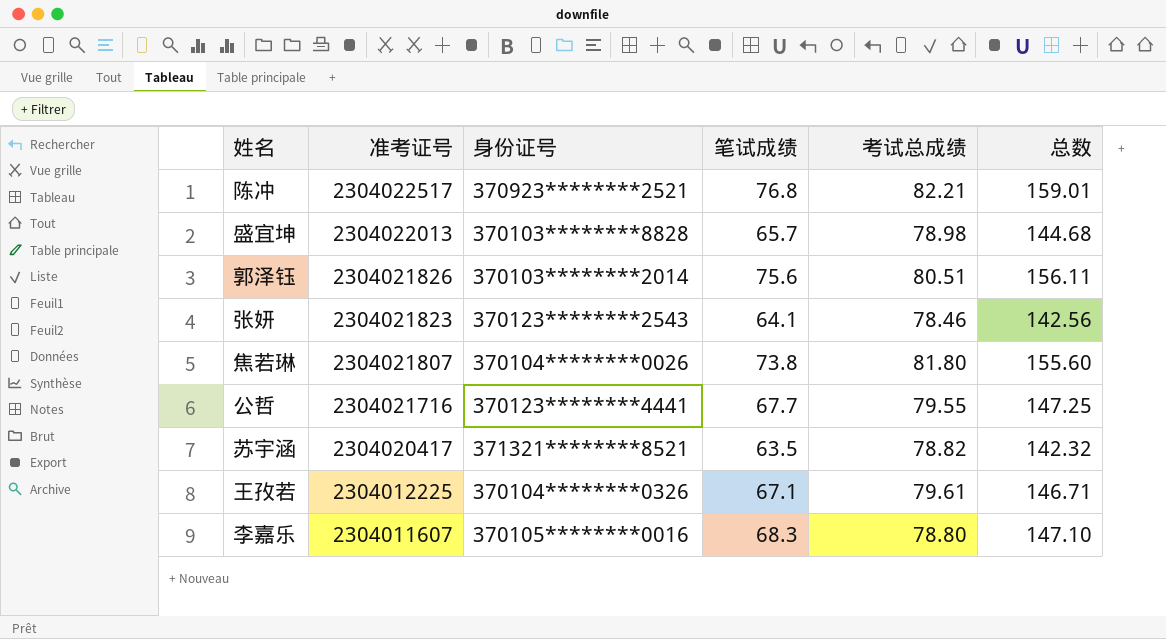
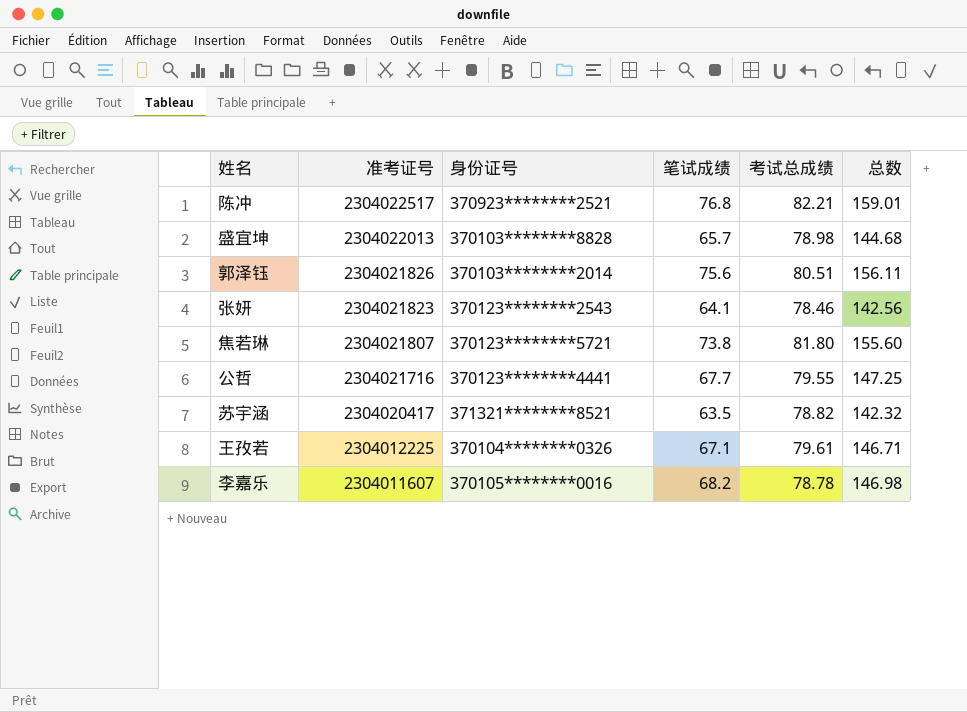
焦若琳 | 身份证号: 370104********0026 -> 370123********5721
李嘉乐 | 笔试成绩: 68.3 -> 68.2
李嘉乐 | 考试总成绩: 78.80 -> 78.78
李嘉乐 | 总数: 147.10 -> 146.98

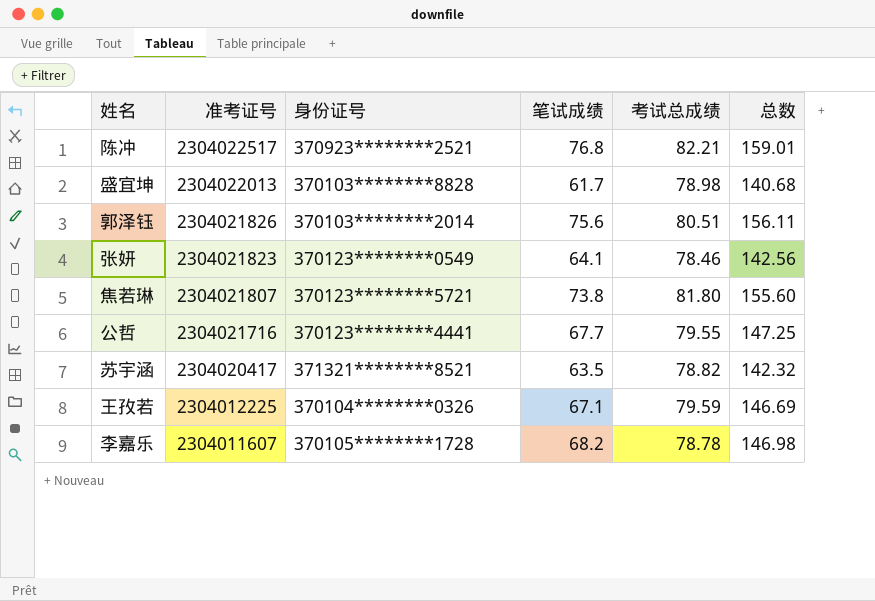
盛宜坤 | 笔试成绩: 65.7 -> 61.7
盛宜坤 | 总数: 144.68 -> 140.68
张妍 | 身份证号: 370123********2543 -> 370123********0549
王孜若 | 考试总成绩: 79.61 -> 79.59
王孜若 | 总数: 146.71 -> 146.69
李嘉乐 | 身份证号: 370105********0016 -> 370105********1728

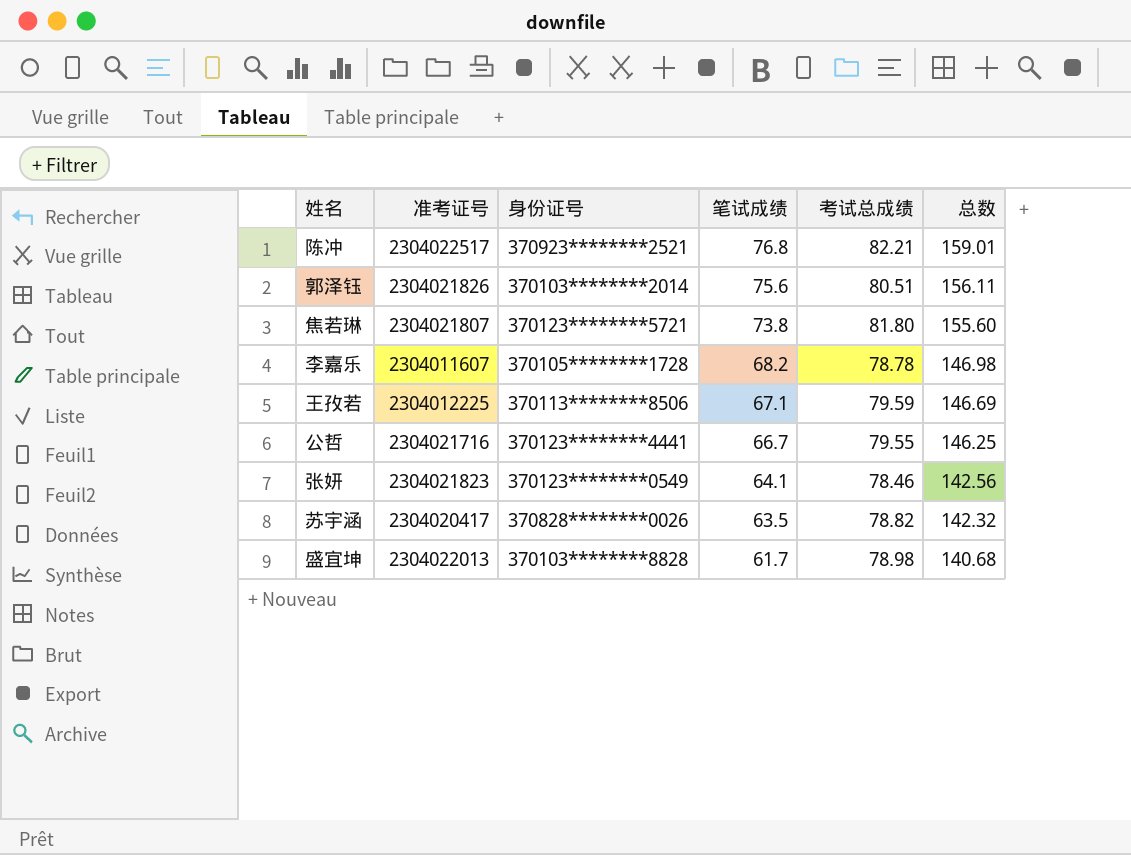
row order: 准考证号 descending -> 笔试成绩 descending
王孜若 | 身份证号: 370104********0326 -> 370113********8506
公哲 | 笔试成绩: 67.7 -> 66.7
公哲 | 总数: 147.25 -> 146.25
苏宇涵 | 身份证号: 371321********8521 -> 370828********0026

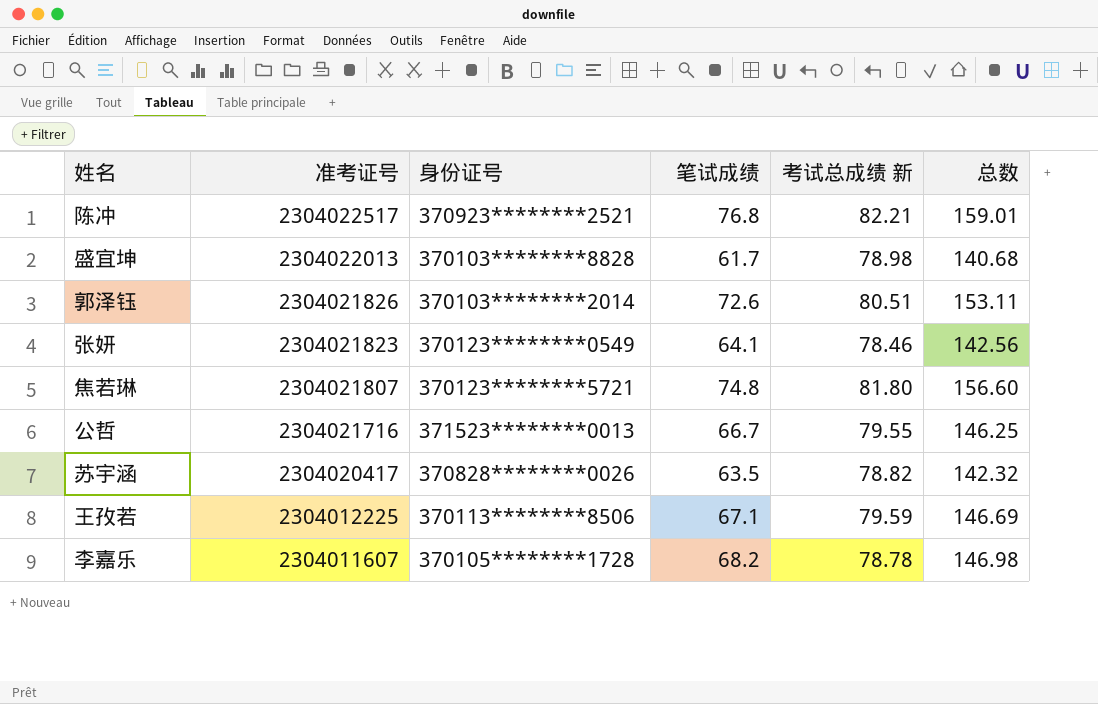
row order: 笔试成绩 descending -> 准考证号 descending
column name: 考试总成绩 -> 考试总成绩 新
郭泽钰 | 笔试成绩: 75.6 -> 72.6
郭泽钰 | 总数: 156.11 -> 153.11
焦若琳 | 笔试成绩: 73.8 -> 74.8
焦若琳 | 总数: 155.60 -> 156.60
公哲 | 身份证号: 370123********4441 -> 371523********0013

